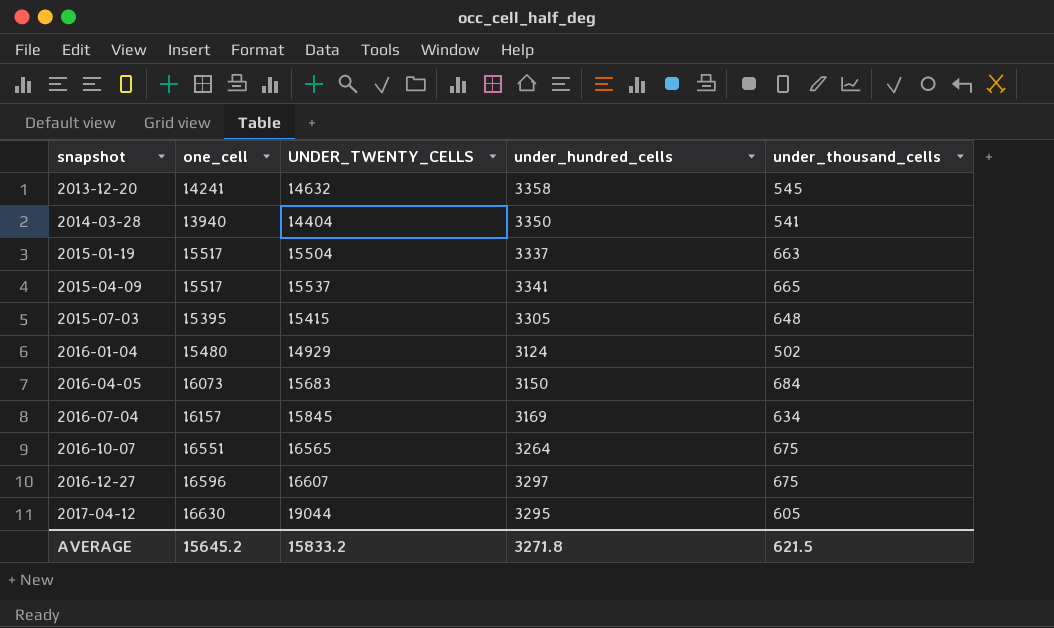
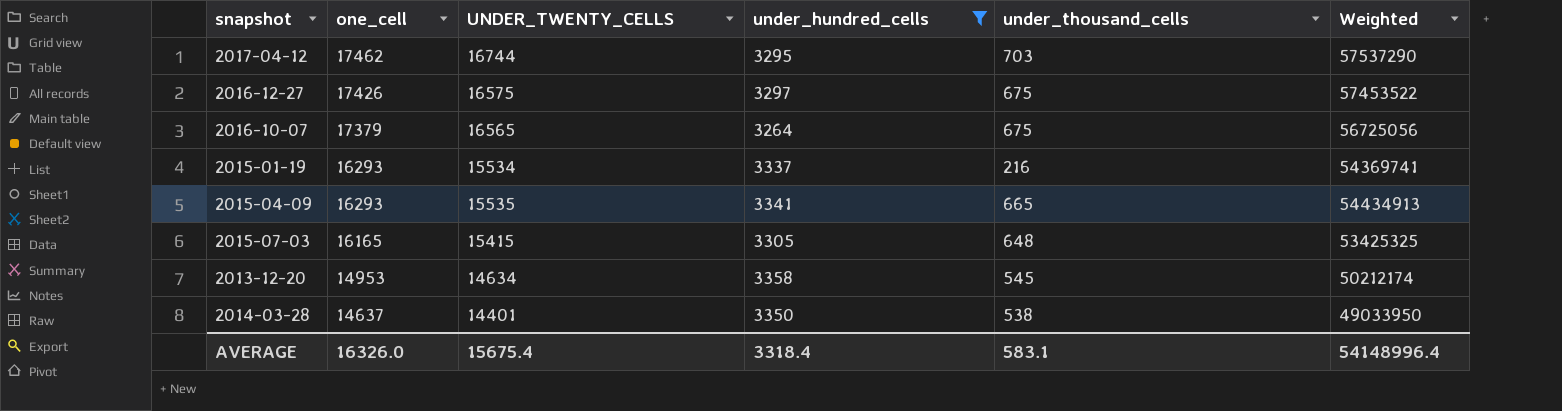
filter: none -> under_hundred_cells >= 3264
row order: snapshot ascending -> one_cell descending
column Weighted | formula: none -> [one_cell] * [under_hundred_cells]
2017-04-12 | one_cell: 16630 -> 17462
2017-04-12 | UNDER_TWENTY_CELLS: 19044 -> 16744
2017-04-12 | under_thousand_cells: 605 -> 703
2016-12-27 | one_cell: 16596 -> 17426
2016-12-27 | UNDER_TWENTY_CELLS: 16607 -> 16575
2016-10-07 | one_cell: 16551 -> 17379
2015-01-19 | one_cell: 15517 -> 16293
2015-01-19 | UNDER_TWENTY_CELLS: 15504 -> 15534
2015-01-19 | under_thousand_cells: 663 -> 216
2015-04-09 | one_cell: 15517 -> 16293
2015-04-09 | UNDER_TWENTY_CELLS: 15537 -> 15535
2015-07-03 | one_cell: 15395 -> 16165
2013-12-20 | one_cell: 14241 -> 14953
2013-12-20 | UNDER_TWENTY_CELLS: 14632 -> 14634
2014-03-28 | one_cell: 13940 -> 14637
2014-03-28 | UNDER_TWENTY_CELLS: 14404 -> 14401
2014-03-28 | under_thousand_cells: 541 -> 538
AVERAGE | one_cell: 15645.2 -> 16326.0
AVERAGE | UNDER_TWENTY_CELLS: 15833.2 -> 15675.4
AVERAGE | under_hundred_cells: 3271.8 -> 3318.4
AVERAGE | under_thousand_cells: 621.5 -> 583.1

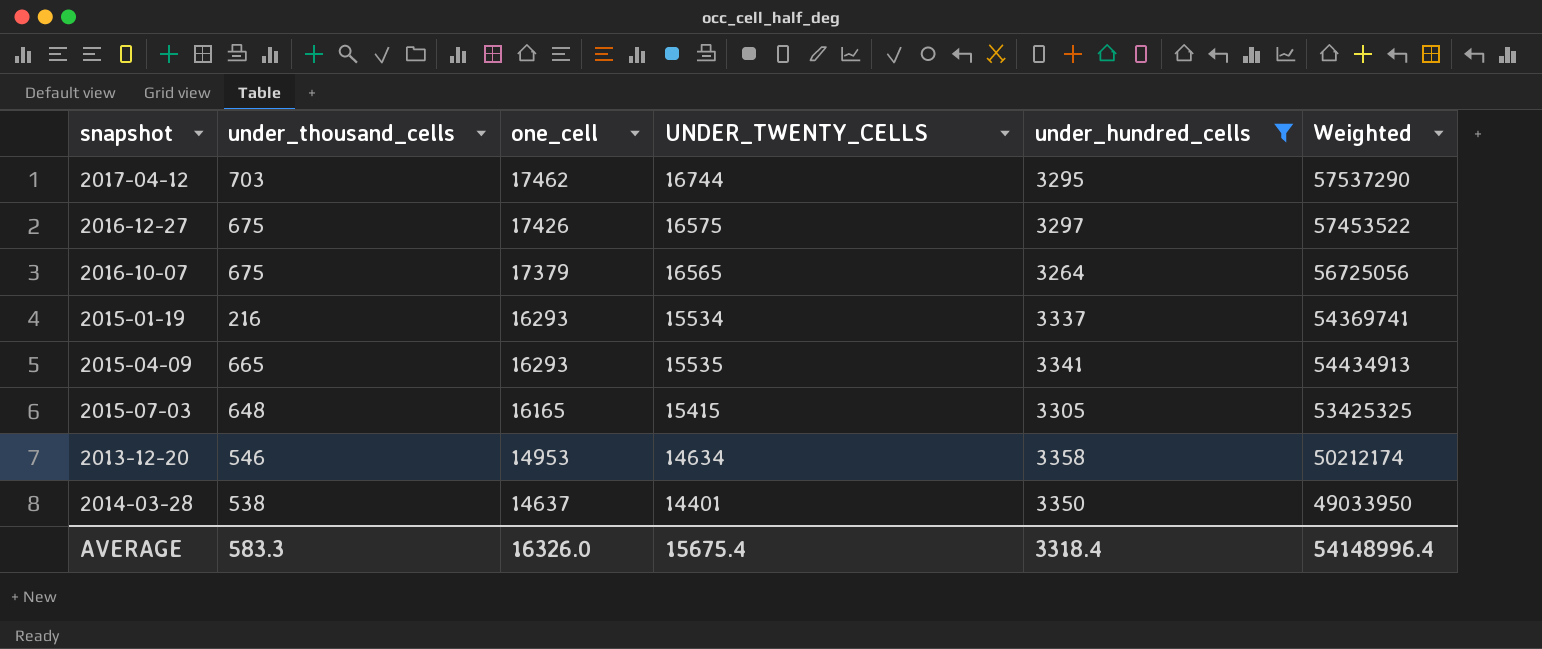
column under_thousand_cells | position: 5 -> 2
2013-12-20 | under_thousand_cells: 545 -> 546
AVERAGE | under_thousand_cells: 583.1 -> 583.3

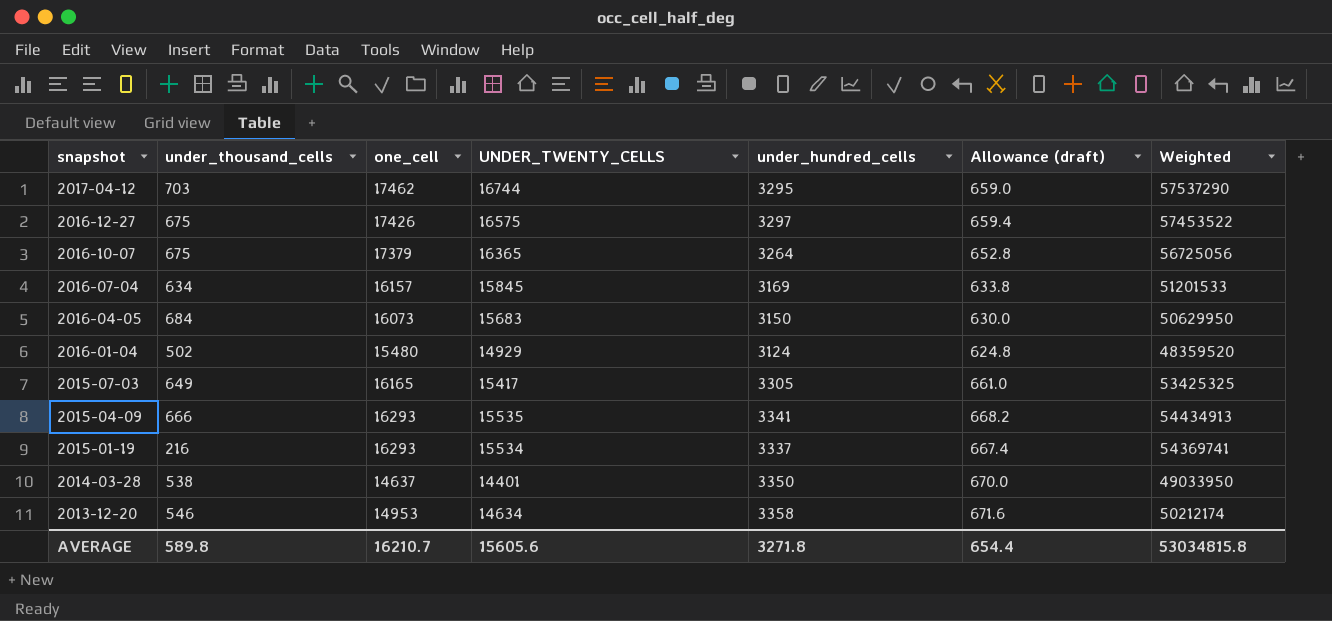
filter: under_hundred_cells >= 3264 -> none
row order: one_cell descending -> snapshot descending
column Allowance (draft) | formula: none -> [under_hundred_cells] * 0.2
2016-10-07 | UNDER_TWENTY_CELLS: 16565 -> 16365
2015-07-03 | under_thousand_cells: 648 -> 649
2015-07-03 | UNDER_TWENTY_CELLS: 15415 -> 15417
2015-04-09 | under_thousand_cells: 665 -> 666
AVERAGE | under_thousand_cells: 583.3 -> 589.8
AVERAGE | one_cell: 16326.0 -> 16210.7
AVERAGE | UNDER_TWENTY_CELLS: 15675.4 -> 15605.6
AVERAGE | under_hundred_cells: 3318.4 -> 3271.8
AVERAGE | Weighted: 54148996.4 -> 53034815.8

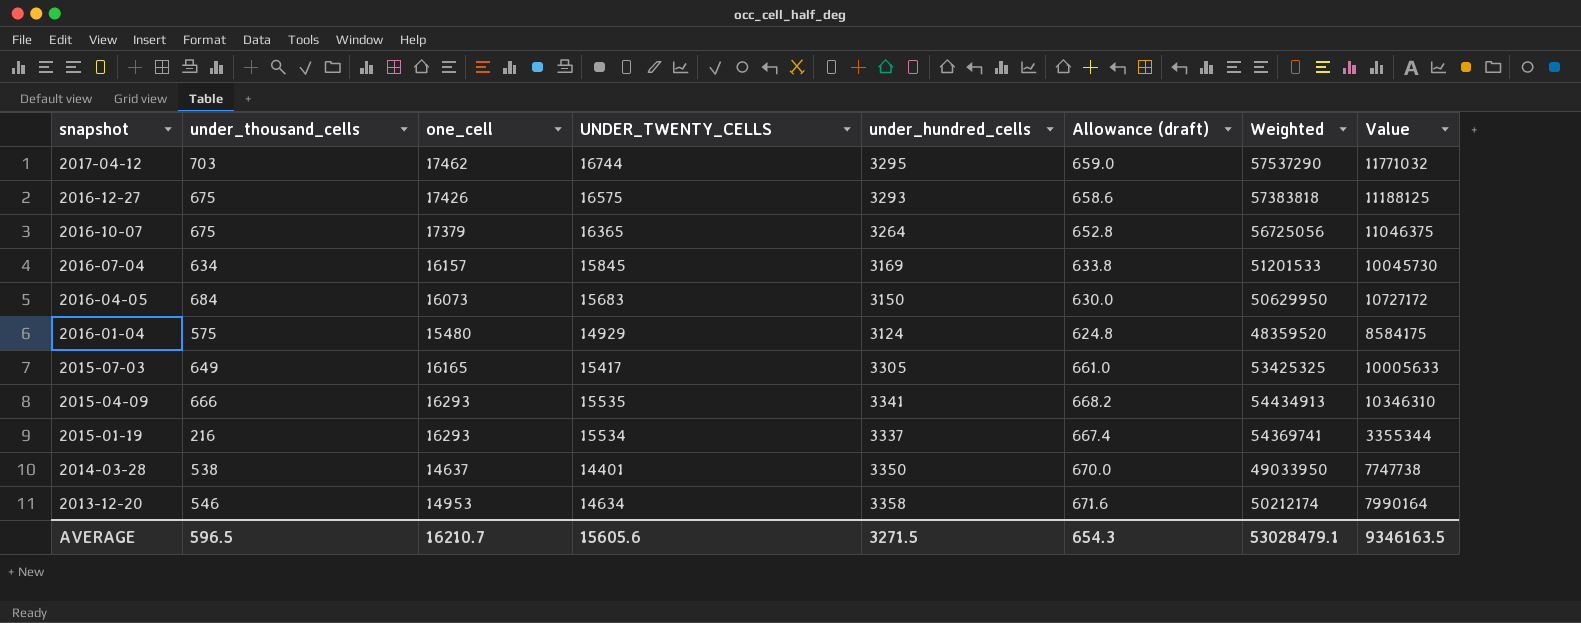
column Value | formula: none -> [under_thousand_cells] * [UNDER_TWENTY_CELLS]
2016-12-27 | under_hundred_cells: 3297 -> 3293
2016-12-27 | Allowance (draft): 659.4 -> 658.6
2016-12-27 | Weighted: 57453522 -> 57383818
2016-01-04 | under_thousand_cells: 502 -> 575
AVERAGE | under_thousand_cells: 589.8 -> 596.5
AVERAGE | under_hundred_cells: 3271.8 -> 3271.5
AVERAGE | Allowance (draft): 654.4 -> 654.3
AVERAGE | Weighted: 53034815.8 -> 53028479.1

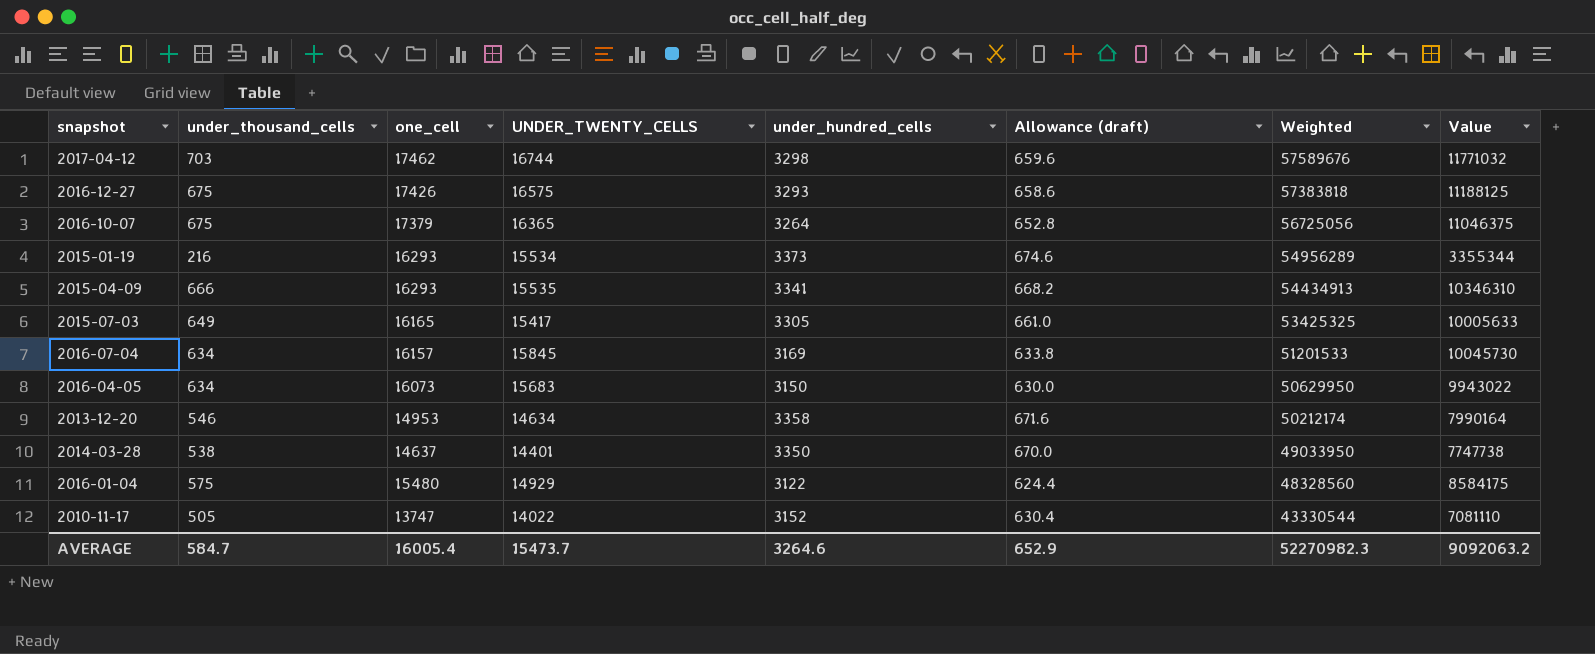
row order: snapshot descending -> Weighted descending
2017-04-12 | under_hundred_cells: 3295 -> 3298
2017-04-12 | Allowance (draft): 659.0 -> 659.6
2017-04-12 | Weighted: 57537290 -> 57589676
2015-01-19 | under_hundred_cells: 3337 -> 3373
2015-01-19 | Allowance (draft): 667.4 -> 674.6
2015-01-19 | Weighted: 54369741 -> 54956289
2016-04-05 | under_thousand_cells: 684 -> 634
2016-04-05 | Value: 10727172 -> 9943022
2016-01-04 | under_hundred_cells: 3124 -> 3122
2016-01-04 | Allowance (draft): 624.8 -> 624.4
2016-01-04 | Weighted: 48359520 -> 48328560
row 2010-11-17: none -> 505 | 13747 | 14022 | 3152 | 630.4 | 43330544 | 7081110
AVERAGE | under_thousand_cells: 596.5 -> 584.7
AVERAGE | one_cell: 16210.7 -> 16005.4
AVERAGE | UNDER_TWENTY_CELLS: 15605.6 -> 15473.7
AVERAGE | under_hundred_cells: 3271.5 -> 3264.6
AVERAGE | Allowance (draft): 654.3 -> 652.9
AVERAGE | Weighted: 53028479.1 -> 52270982.3
AVERAGE | Value: 9346163.5 -> 9092063.2

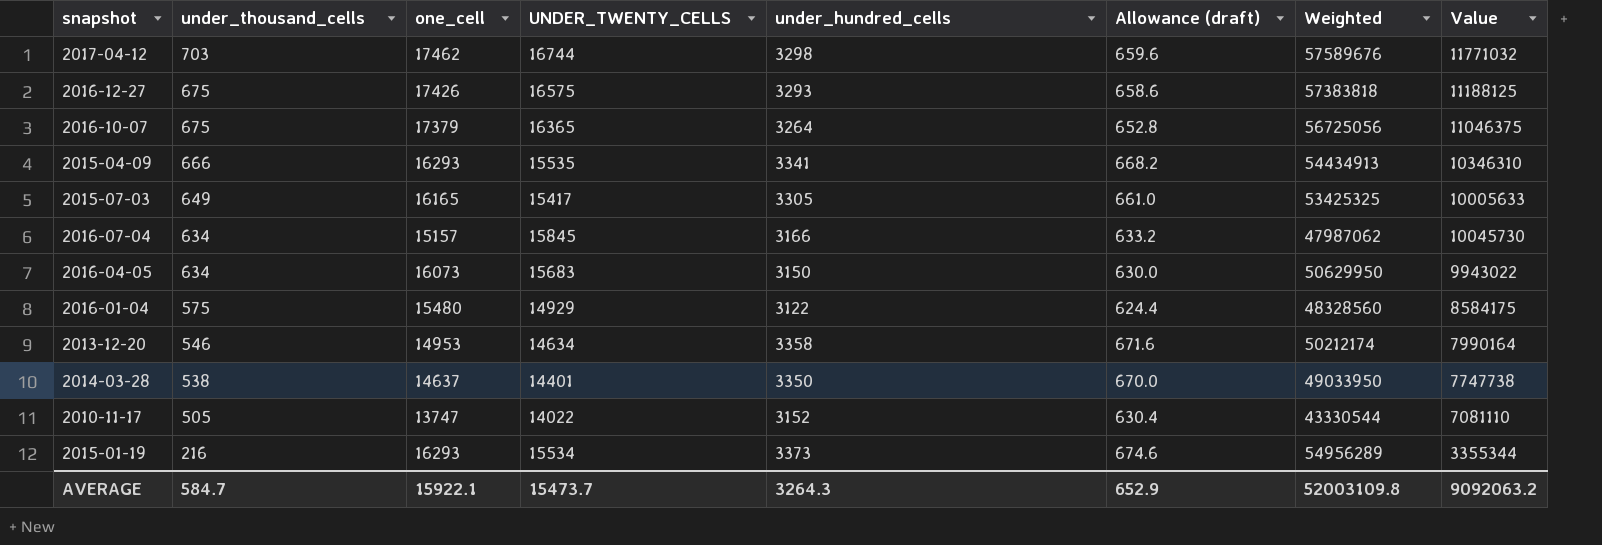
row order: Weighted descending -> under_thousand_cells descending
2016-07-04 | one_cell: 16157 -> 15157
2016-07-04 | under_hundred_cells: 3169 -> 3166
2016-07-04 | Allowance (draft): 633.8 -> 633.2
2016-07-04 | Weighted: 51201533 -> 47987062
AVERAGE | one_cell: 16005.4 -> 15922.1
AVERAGE | under_hundred_cells: 3264.6 -> 3264.3
AVERAGE | Weighted: 52270982.3 -> 52003109.8

